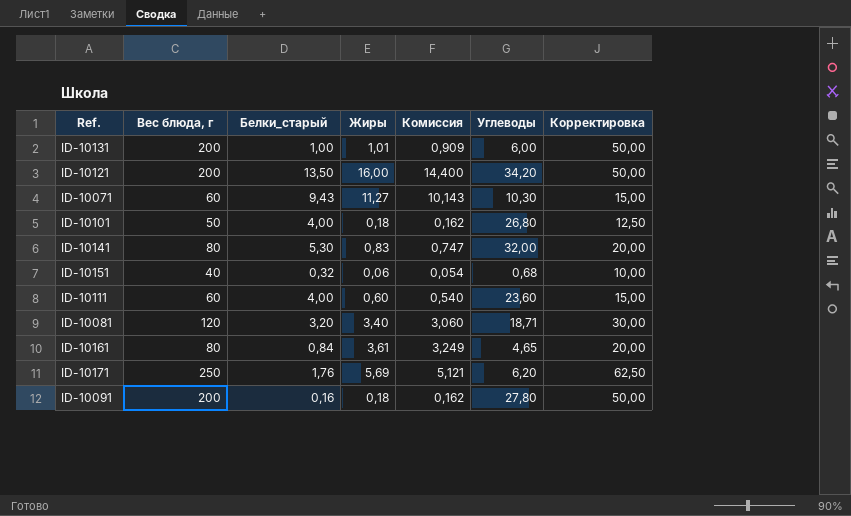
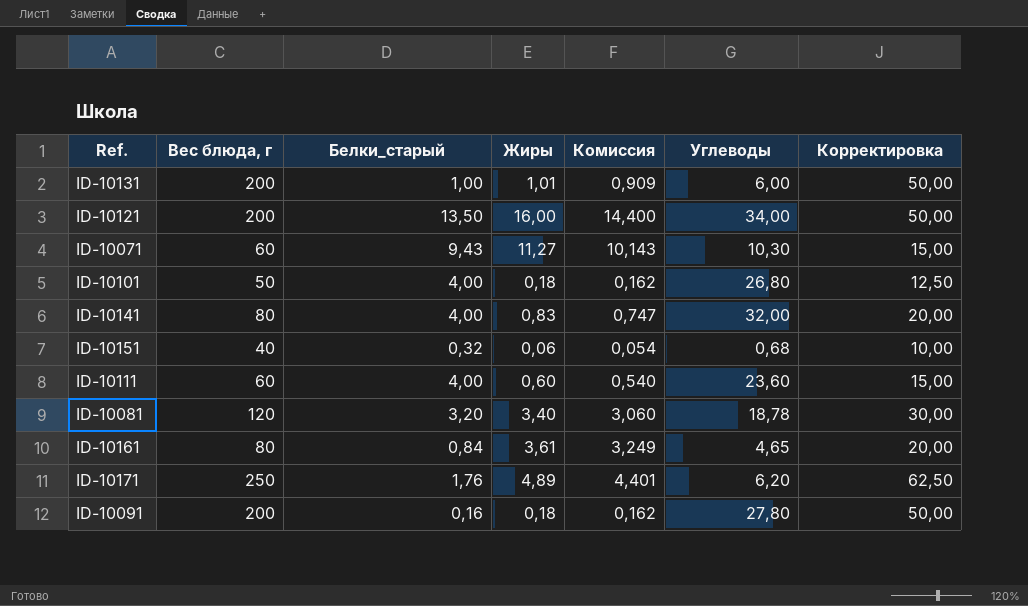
ID-10121 | Углеводы: 34,20 -> 34,00
ID-10141 | Белки_старый: 5,30 -> 4,00
ID-10081 | Углеводы: 18,71 -> 18,78
ID-10171 | Жиры: 5,69 -> 4,89
ID-10171 | Комиссия: 5,121 -> 4,401

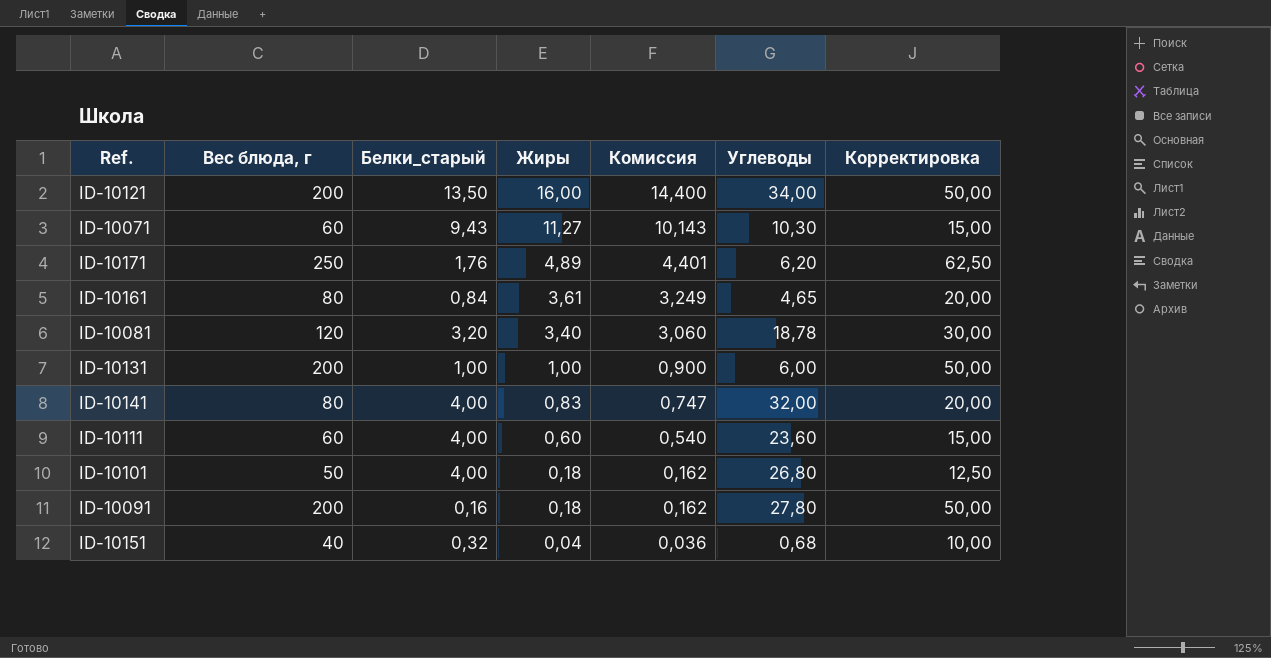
row order: none -> Жиры descending
ID-10131 | Жиры: 1,01 -> 1,00
ID-10131 | Комиссия: 0,909 -> 0,900
ID-10151 | Жиры: 0,06 -> 0,04
ID-10151 | Комиссия: 0,054 -> 0,036

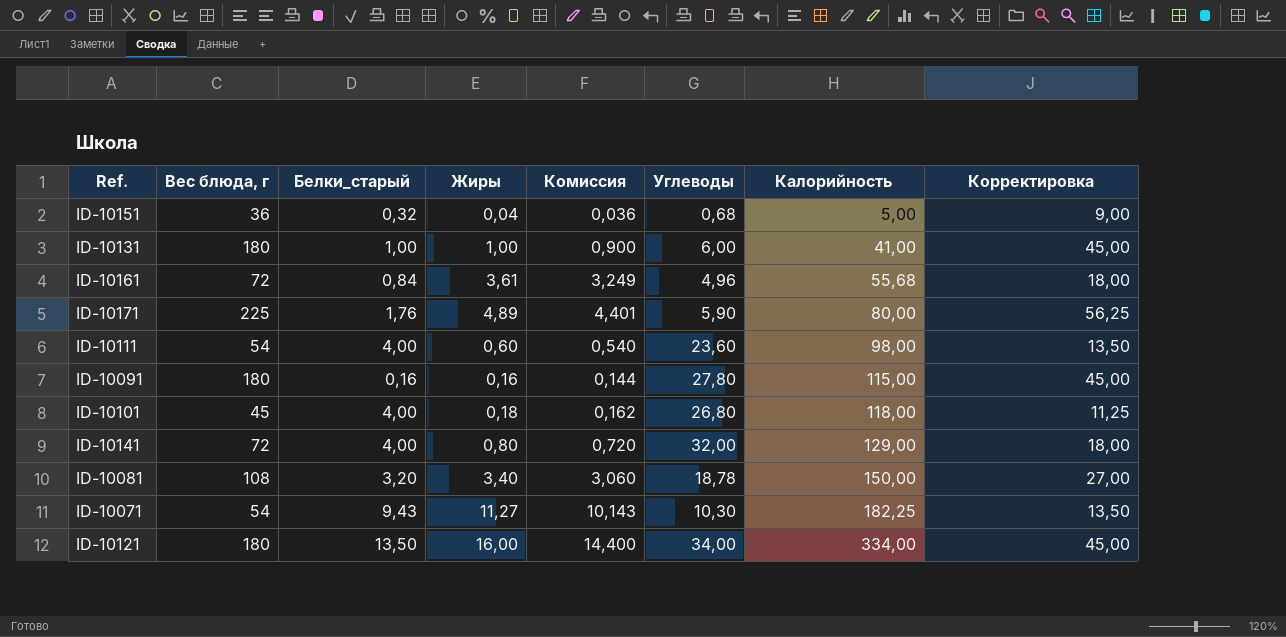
row order: Жиры descending -> Калорийность ascending
column Калорийность | position: none -> 7
ID-10151 | Вес блюда, г: 40 -> 36
ID-10151 | Корректировка: 10,00 -> 9,00
ID-10131 | Вес блюда, г: 200 -> 180
ID-10131 | Корректировка: 50,00 -> 45,00
ID-10161 | Вес блюда, г: 80 -> 72
ID-10161 | Углеводы: 4,65 -> 4,96
ID-10161 | Корректировка: 20,00 -> 18,00
ID-10171 | Вес блюда, г: 250 -> 225
ID-10171 | Углеводы: 6,20 -> 5,90
ID-10171 | Корректировка: 62,50 -> 56,25
ID-10111 | Вес блюда, г: 60 -> 54
ID-10111 | Корректировка: 15,00 -> 13,50
ID-10091 | Вес блюда, г: 200 -> 180
ID-10091 | Жиры: 0,18 -> 0,16
ID-10091 | Комиссия: 0,162 -> 0,144
ID-10091 | Корректировка: 50,00 -> 45,00
ID-10101 | Вес блюда, г: 50 -> 45
ID-10101 | Корректировка: 12,50 -> 11,25
ID-10141 | Вес блюда, г: 80 -> 72
ID-10141 | Жиры: 0,83 -> 0,80
ID-10141 | Комиссия: 0,747 -> 0,720
ID-10141 | Корректировка: 20,00 -> 18,00
ID-10081 | Вес блюда, г: 120 -> 108
ID-10081 | Корректировка: 30,00 -> 27,00
ID-10071 | Вес блюда, г: 60 -> 54
ID-10071 | Корректировка: 15,00 -> 13,50
ID-10121 | Вес блюда, г: 200 -> 180
ID-10121 | Корректировка: 50,00 -> 45,00

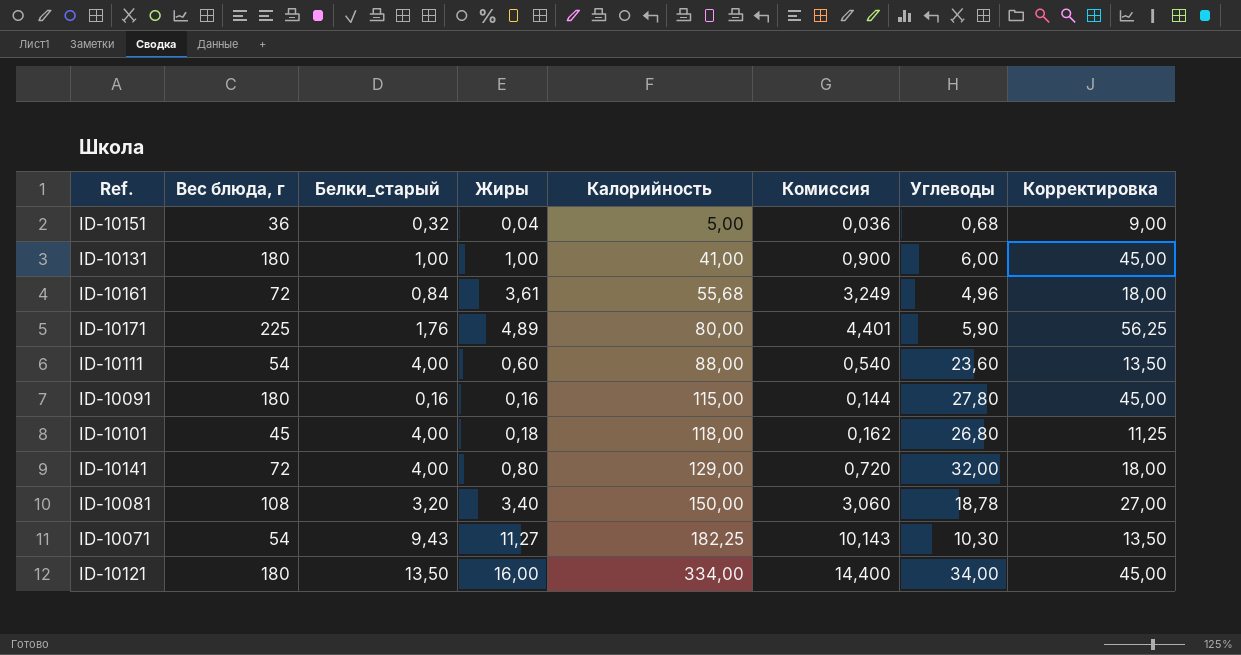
column Калорийность | position: 7 -> 5
ID-10111 | Калорийность: 98,00 -> 88,00

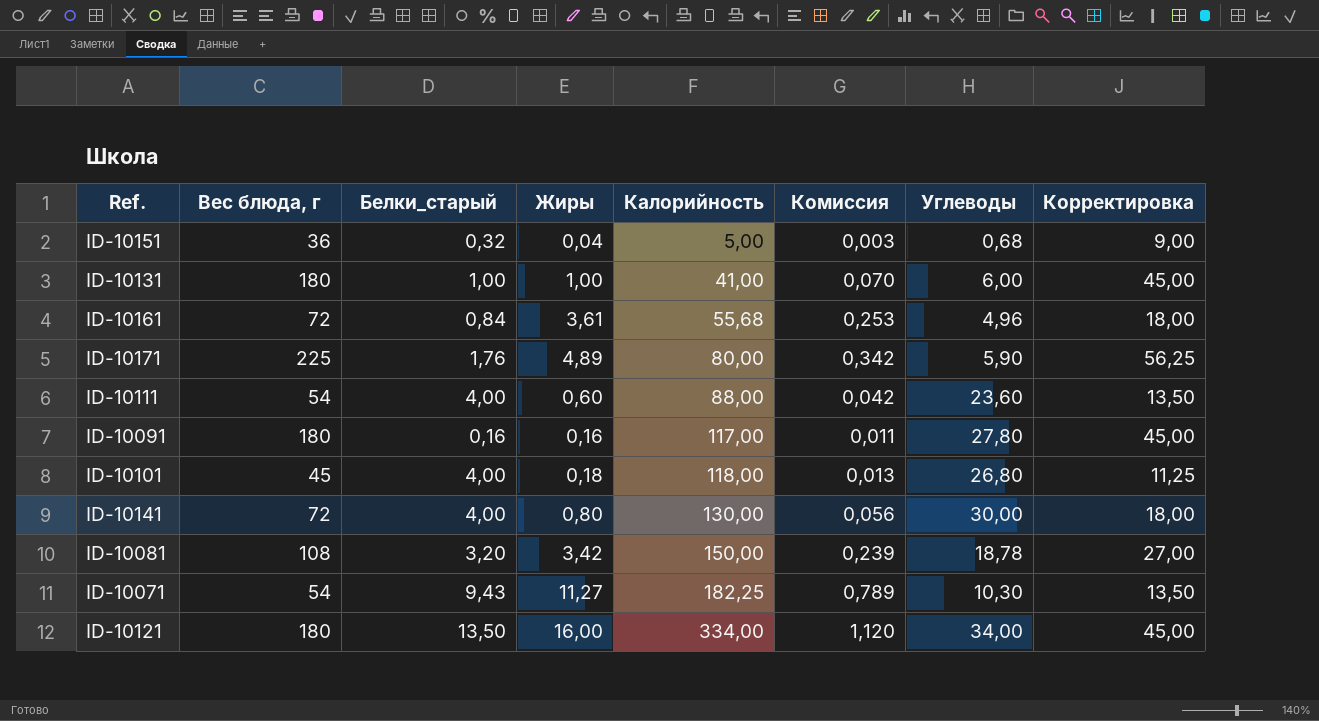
column Комиссия | formula: [Жиры] * 0,9 -> [Жиры] * 0,07
ID-10091 | Калорийность: 115,00 -> 117,00
ID-10141 | Калорийность: 129,00 -> 130,00
ID-10141 | Углеводы: 32,00 -> 30,00
ID-10081 | Жиры: 3,40 -> 3,42

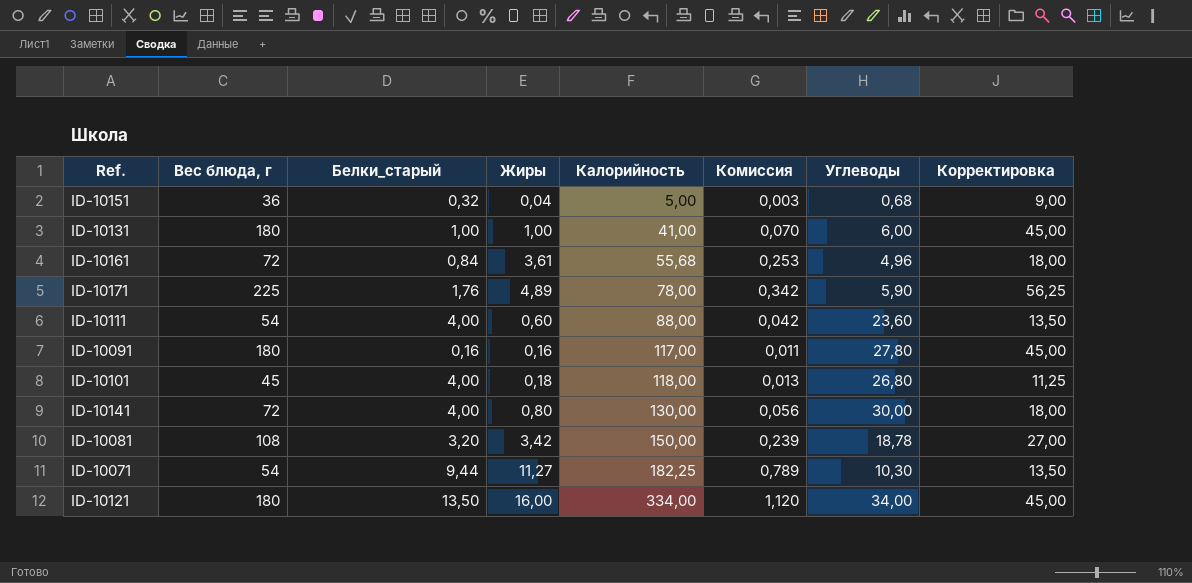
ID-10171 | Калорийность: 80,00 -> 78,00
ID-10071 | Белки_старый: 9,43 -> 9,44

